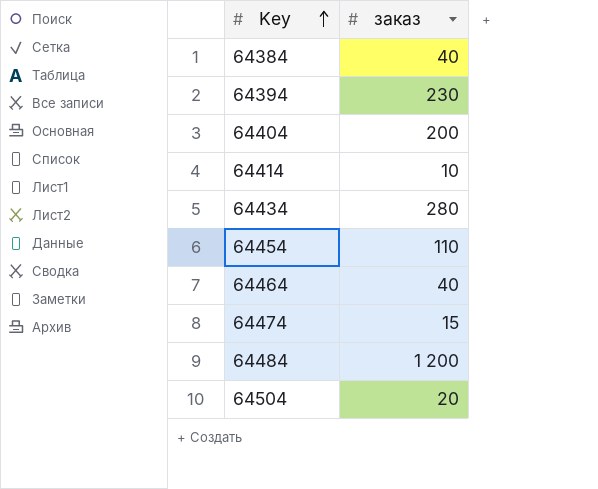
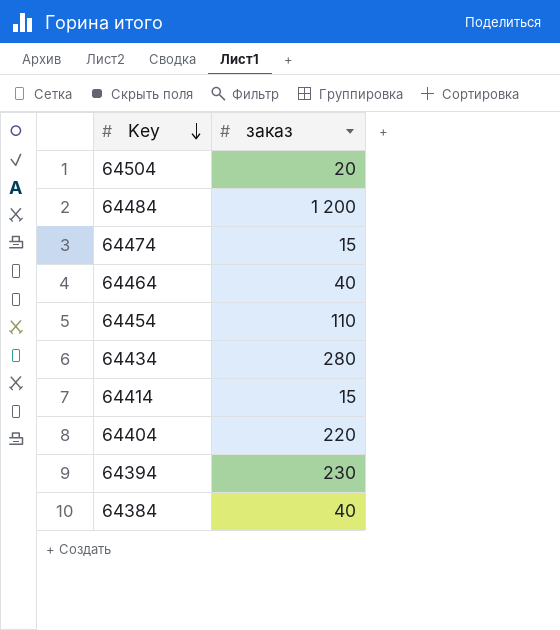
row order: Key ascending -> Key descending
64414 | заказ: 10 -> 15
64404 | заказ: 200 -> 220

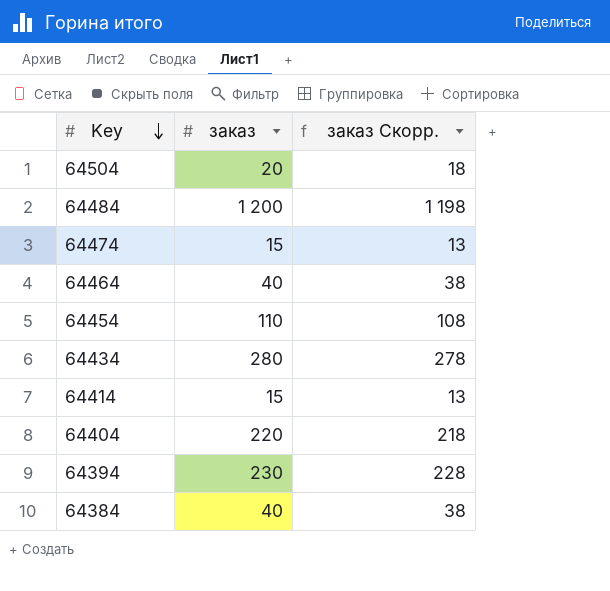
column заказ Скорр. | formula: none -> [заказ] - 2

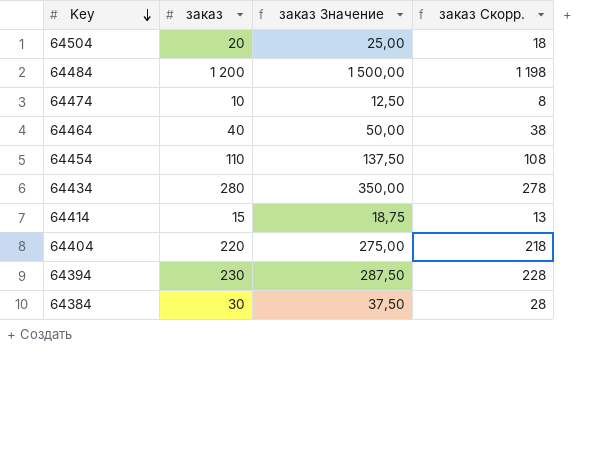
column заказ Значение | formula: none -> [заказ] * 1,25
64474 | заказ: 15 -> 10
64474 | заказ Скорр.: 13 -> 8
64384 | заказ: 40 -> 30
64384 | заказ Скорр.: 38 -> 28

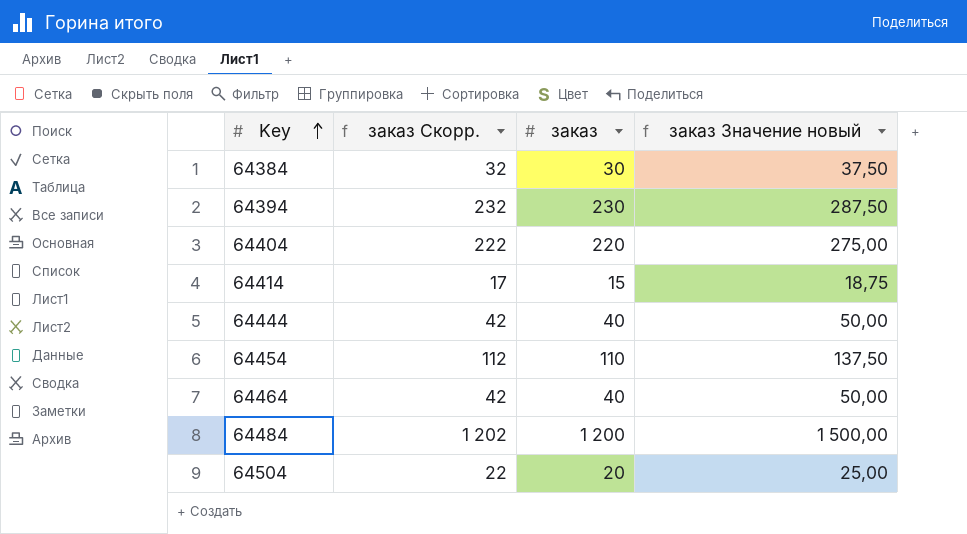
row order: Key descending -> Key ascending
column заказ Скорр. | formula: [заказ] - 2 -> [заказ] + 2
column заказ Скорр. | position: 4 -> 2
column name: заказ Значение -> заказ Значение новый
row 64474: 10 | 12,50 | 8 -> none
row 64434: 280 | 350,00 | 278 -> none
row 64444: none -> 42 | 40 | 50,00

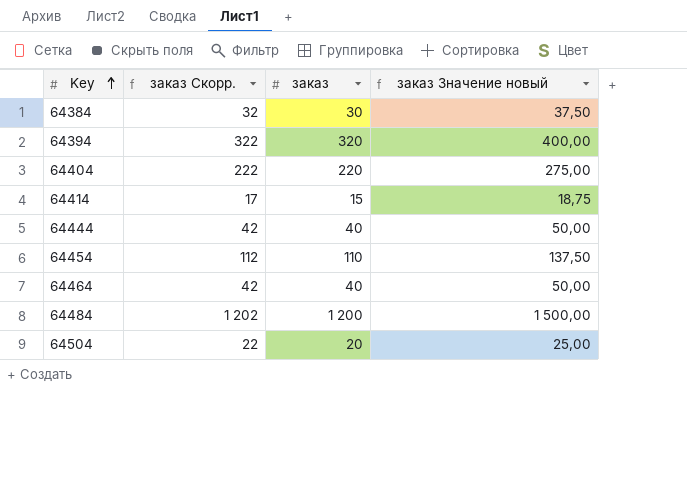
64394 | заказ Скорр.: 232 -> 322
64394 | заказ: 230 -> 320
64394 | заказ Значение новый: 287,50 -> 400,00

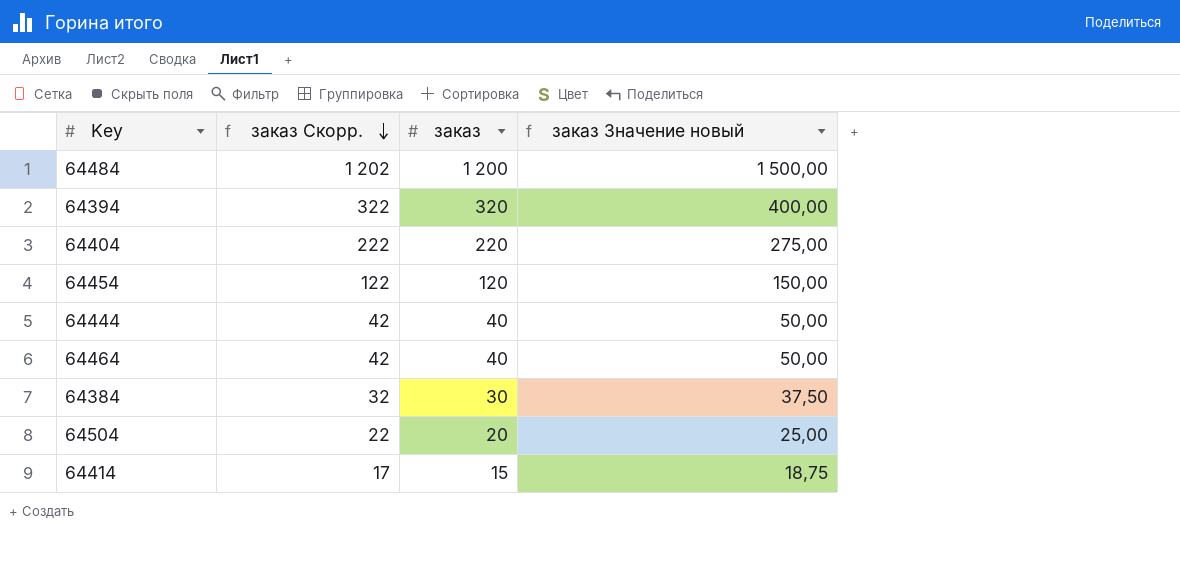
row order: Key ascending -> заказ Скорр. descending
64454 | заказ Скорр.: 112 -> 122
64454 | заказ: 110 -> 120
64454 | заказ Значение новый: 137,50 -> 150,00

